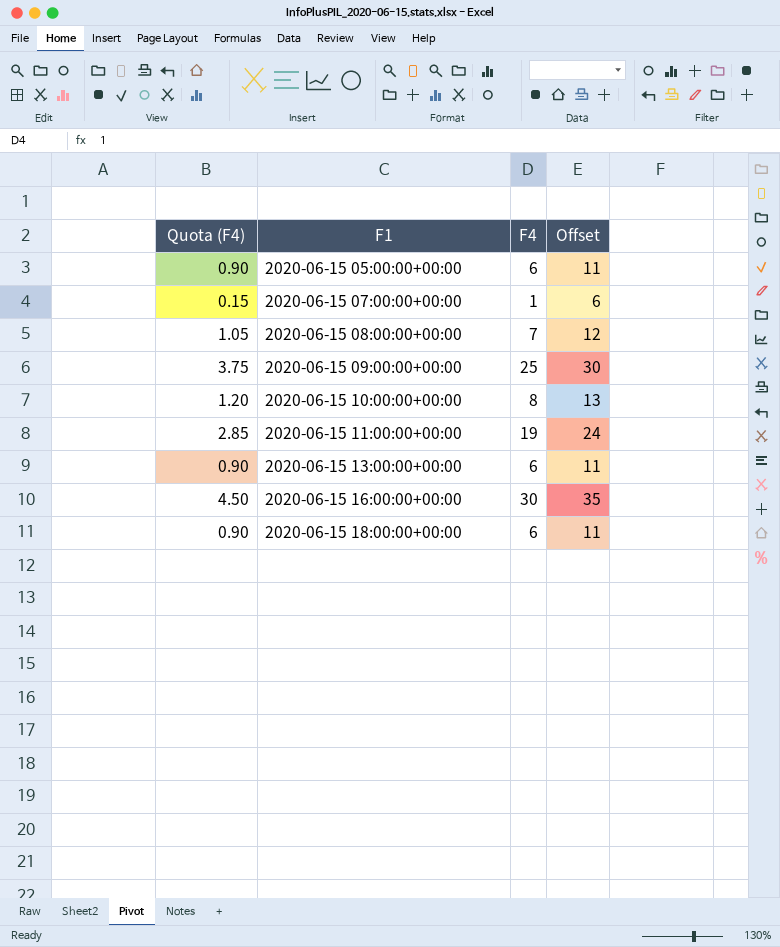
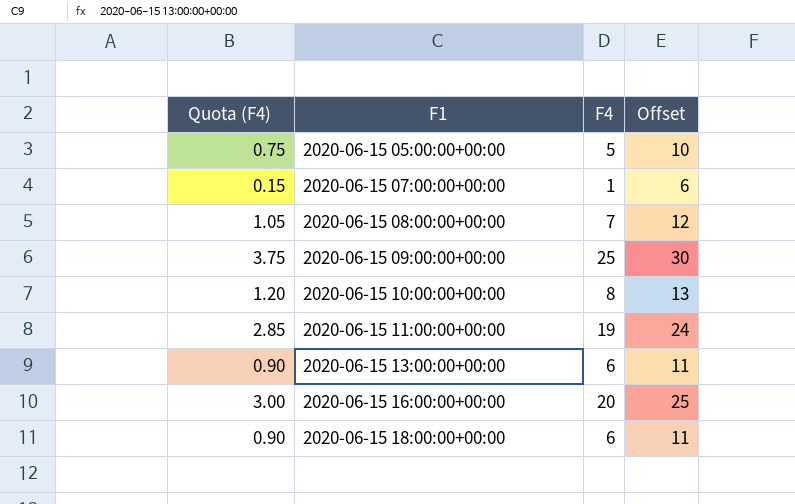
2020-06-15 05:00:00+00:00 | Quota (F4): 0.90 -> 0.75
2020-06-15 05:00:00+00:00 | F4: 6 -> 5
2020-06-15 05:00:00+00:00 | Offset: 11 -> 10
2020-06-15 16:00:00+00:00 | Quota (F4): 4.50 -> 3.00
2020-06-15 16:00:00+00:00 | F4: 30 -> 20
2020-06-15 16:00:00+00:00 | Offset: 35 -> 25

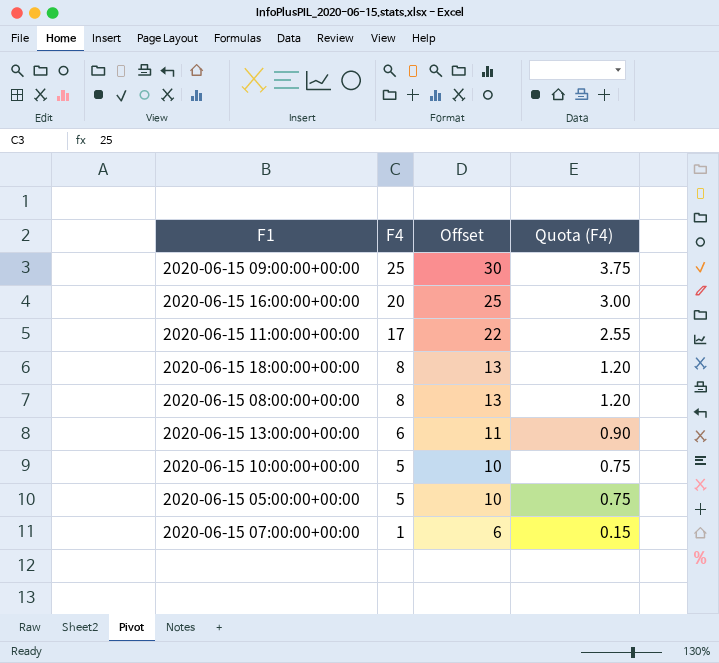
row order: F1 ascending -> F4 descending
column Quota (F4) | position: 1 -> 4
2020-06-15 11:00:00+00:00 | F4: 19 -> 17
2020-06-15 11:00:00+00:00 | Offset: 24 -> 22
2020-06-15 11:00:00+00:00 | Quota (F4): 2.85 -> 2.55
2020-06-15 18:00:00+00:00 | F4: 6 -> 8
2020-06-15 18:00:00+00:00 | Offset: 11 -> 13
2020-06-15 18:00:00+00:00 | Quota (F4): 0.90 -> 1.20
2020-06-15 08:00:00+00:00 | F4: 7 -> 8
2020-06-15 08:00:00+00:00 | Offset: 12 -> 13
2020-06-15 08:00:00+00:00 | Quota (F4): 1.05 -> 1.20
2020-06-15 10:00:00+00:00 | F4: 8 -> 5
2020-06-15 10:00:00+00:00 | Offset: 13 -> 10
2020-06-15 10:00:00+00:00 | Quota (F4): 1.20 -> 0.75

